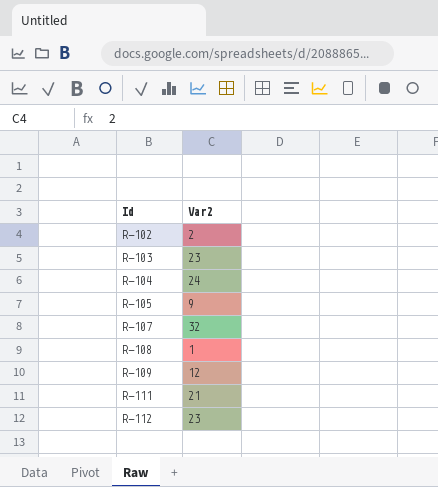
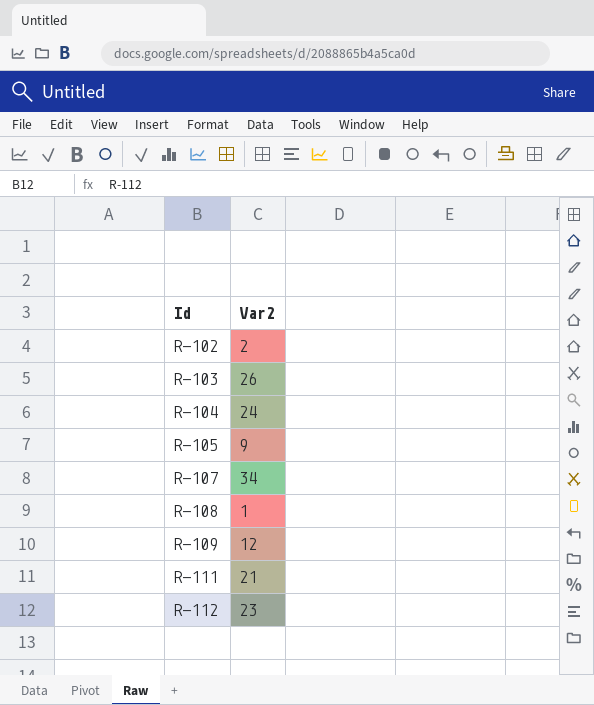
R-103 | Var2: 23 -> 26
R-107 | Var2: 32 -> 34

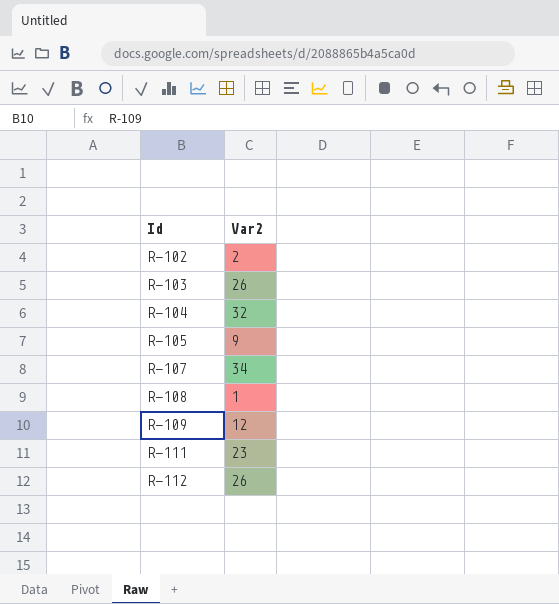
R-104 | Var2: 24 -> 32
R-111 | Var2: 21 -> 23
R-112 | Var2: 23 -> 26

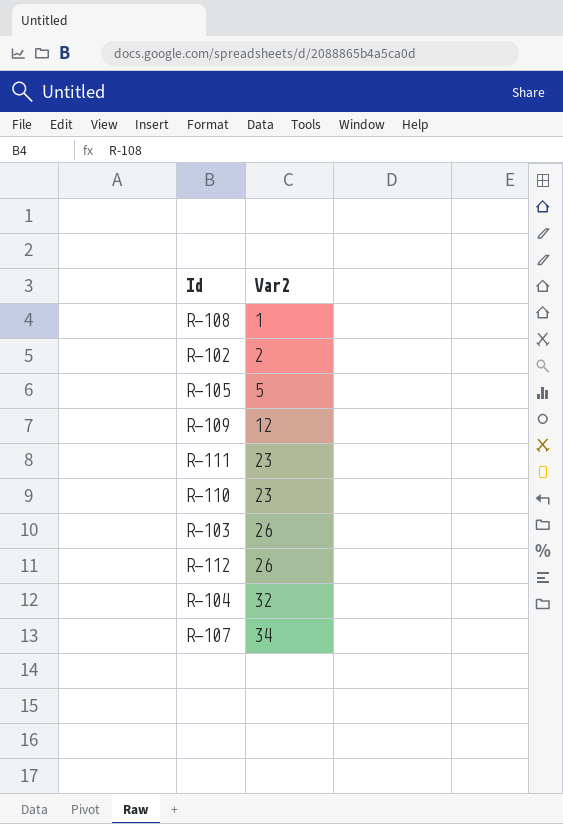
row order: Id ascending -> Var2 ascending
R-105 | Var2: 9 -> 5
row R-110: none -> 23

